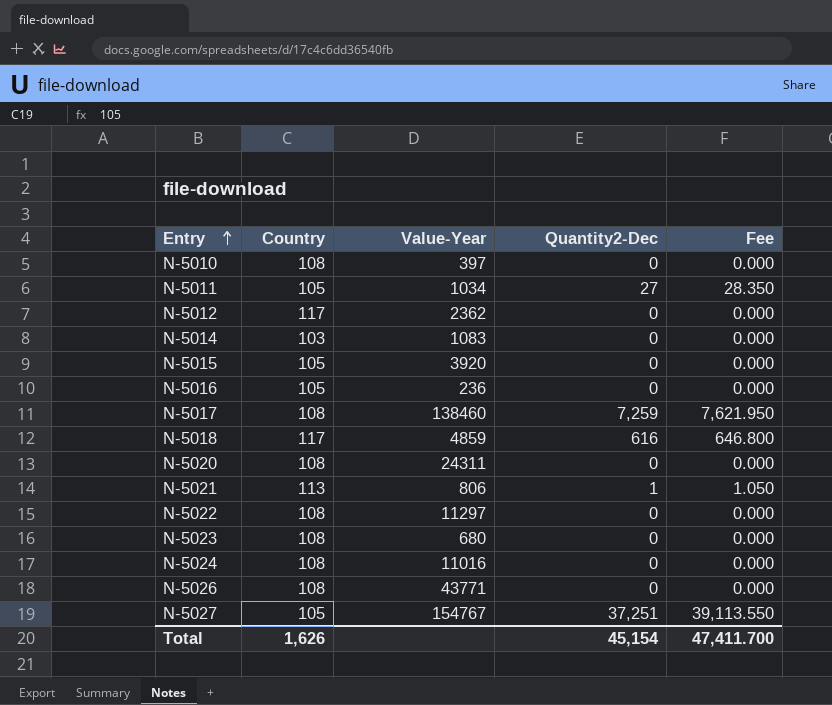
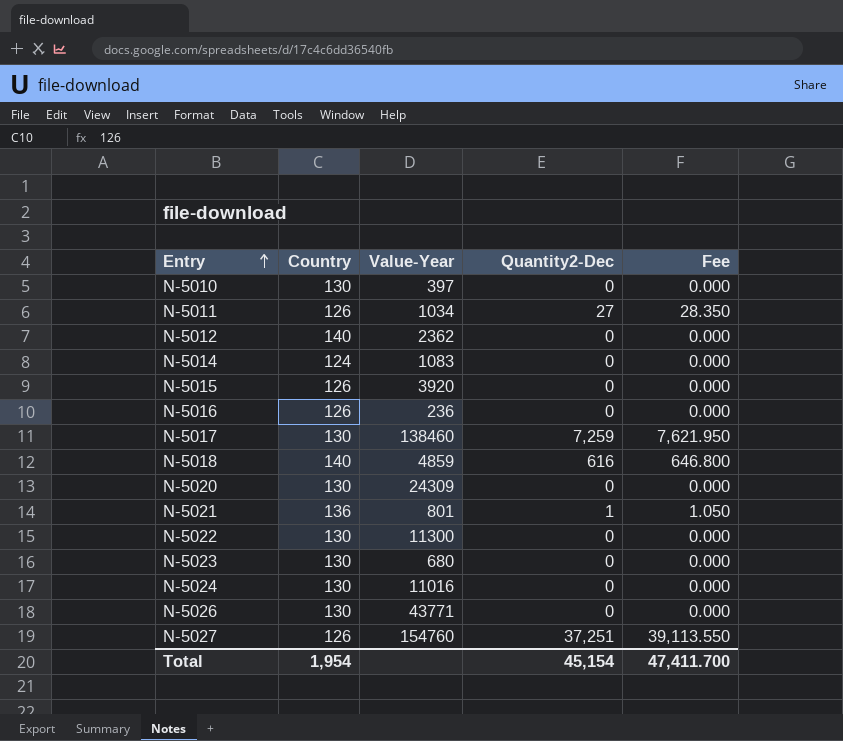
N-5010 | Country: 108 -> 130
N-5011 | Country: 105 -> 126
N-5012 | Country: 117 -> 140
N-5014 | Country: 103 -> 124
N-5015 | Country: 105 -> 126
N-5016 | Country: 105 -> 126
N-5017 | Country: 108 -> 130
N-5018 | Country: 117 -> 140
N-5020 | Country: 108 -> 130
N-5020 | Value-Year: 24311 -> 24309
N-5021 | Country: 113 -> 136
N-5021 | Value-Year: 806 -> 801
N-5022 | Country: 108 -> 130
N-5022 | Value-Year: 11297 -> 11300
N-5023 | Country: 108 -> 130
N-5024 | Country: 108 -> 130
N-5026 | Country: 108 -> 130
N-5027 | Country: 105 -> 126
N-5027 | Value-Year: 154767 -> 154760
Total | Country: 1,626 -> 1,954

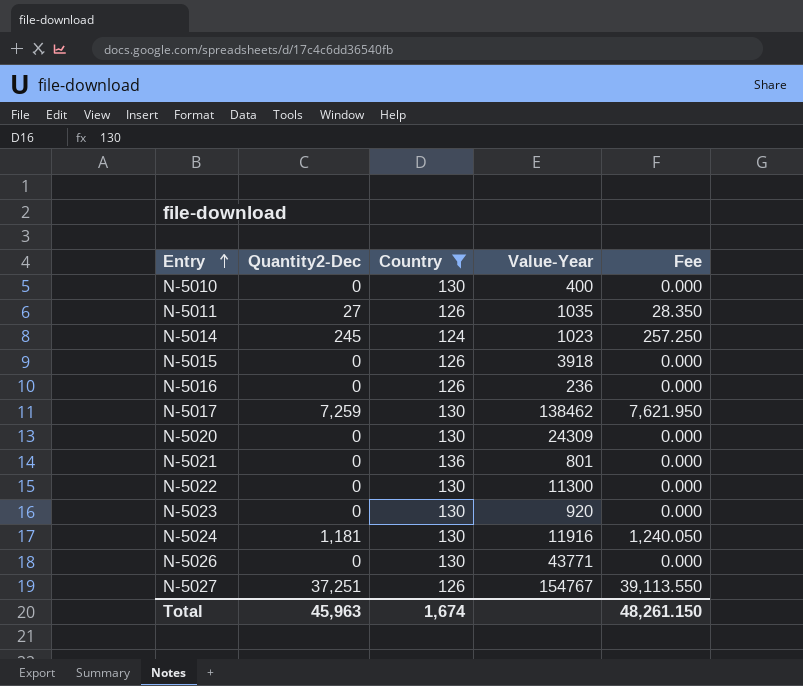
filter: none -> Country != 140
column Quantity2-Dec | position: 4 -> 2
N-5010 | Value-Year: 397 -> 400
N-5011 | Value-Year: 1034 -> 1035
N-5014 | Quantity2-Dec: 0 -> 245
N-5014 | Value-Year: 1083 -> 1023
N-5014 | Fee: 0.000 -> 257.250
N-5015 | Value-Year: 3920 -> 3918
N-5017 | Value-Year: 138460 -> 138462
N-5021 | Quantity2-Dec: 1 -> 0
N-5021 | Fee: 1.050 -> 0.000
N-5023 | Value-Year: 680 -> 920
N-5024 | Quantity2-Dec: 0 -> 1,181
N-5024 | Value-Year: 11016 -> 11916
N-5024 | Fee: 0.000 -> 1,240.050
N-5027 | Value-Year: 154760 -> 154767
Total | Quantity2-Dec: 45,154 -> 45,963
Total | Country: 1,954 -> 1,674
Total | Fee: 47,411.700 -> 48,261.150

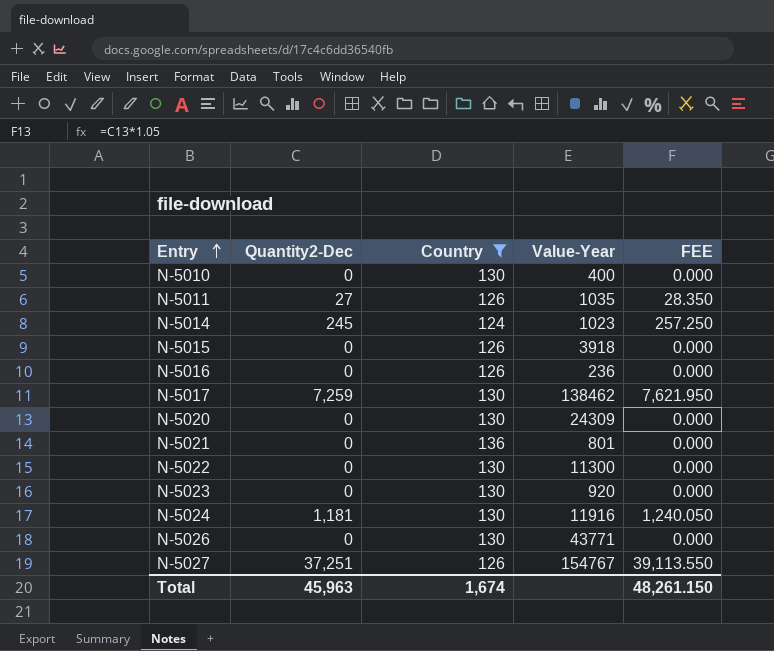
column name: Fee -> FEE

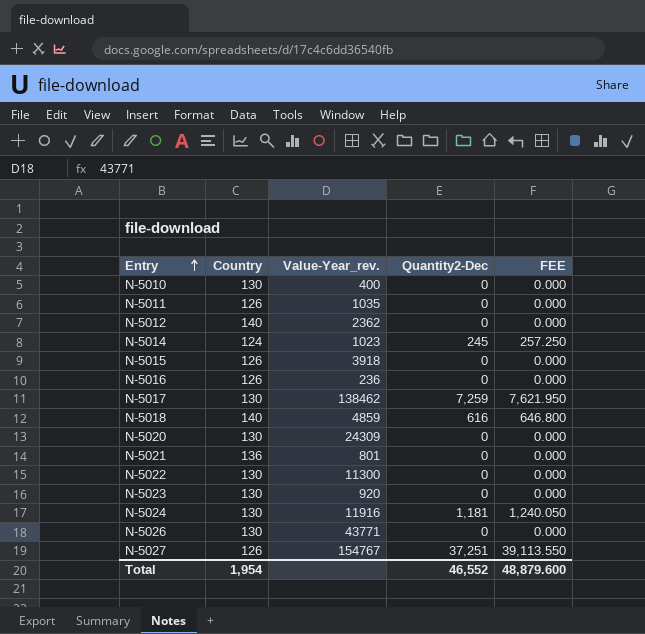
filter: Country != 140 -> none
column name: Value-Year -> Value-Year_rev.
column Quantity2-Dec | position: 2 -> 4
N-5011 | Quantity2-Dec: 27 -> 0
N-5011 | FEE: 28.350 -> 0.000
Total | Country: 1,674 -> 1,954
Total | Quantity2-Dec: 45,963 -> 46,552
Total | FEE: 48,261.150 -> 48,879.600

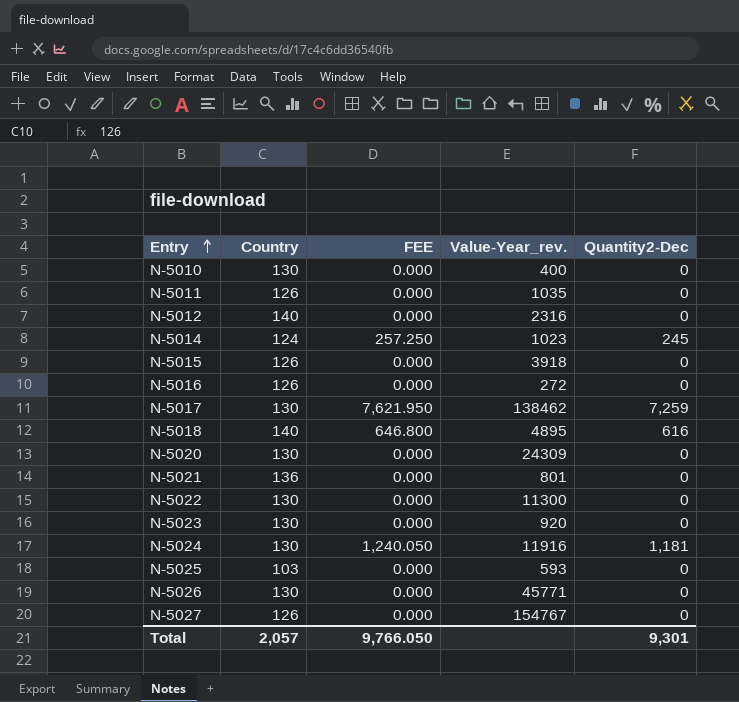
column FEE | position: 5 -> 3
N-5012 | Value-Year_rev.: 2362 -> 2316
N-5016 | Value-Year_rev.: 236 -> 272
N-5018 | Value-Year_rev.: 4859 -> 4895
row N-5025: none -> 103 | 0.000 | 593 | 0
N-5026 | Value-Year_rev.: 43771 -> 45771
N-5027 | FEE: 39,113.550 -> 0.000
N-5027 | Quantity2-Dec: 37,251 -> 0
Total | Country: 1,954 -> 2,057
Total | FEE: 48,879.600 -> 9,766.050
Total | Quantity2-Dec: 46,552 -> 9,301

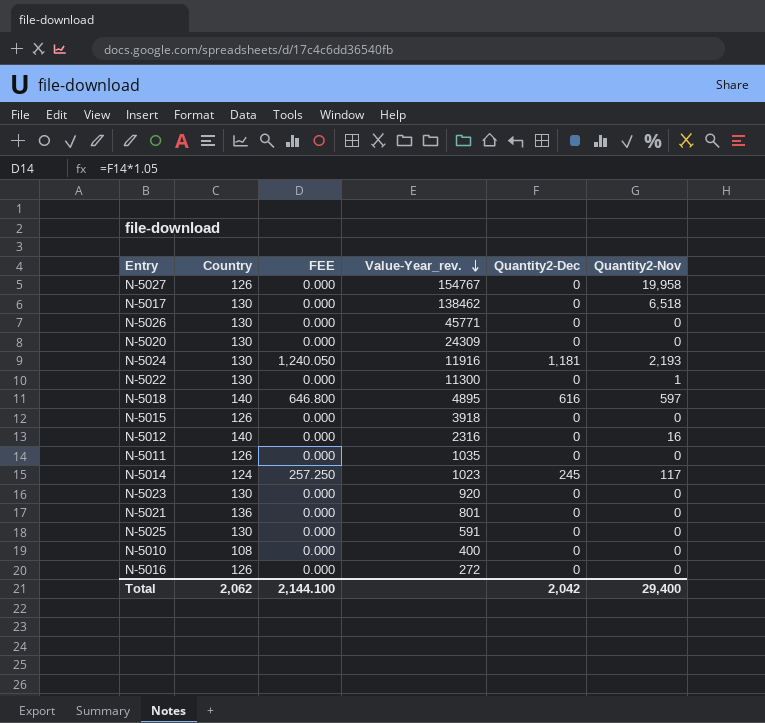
row order: Entry ascending -> Value-Year_rev. descending
column Quantity2-Nov | position: none -> 6
N-5017 | FEE: 7,621.950 -> 0.000
N-5017 | Quantity2-Dec: 7,259 -> 0
N-5025 | Country: 103 -> 130
N-5025 | Value-Year_rev.: 593 -> 591
N-5010 | Country: 130 -> 108
Total | Country: 2,057 -> 2,062
Total | FEE: 9,766.050 -> 2,144.100
Total | Quantity2-Dec: 9,301 -> 2,042

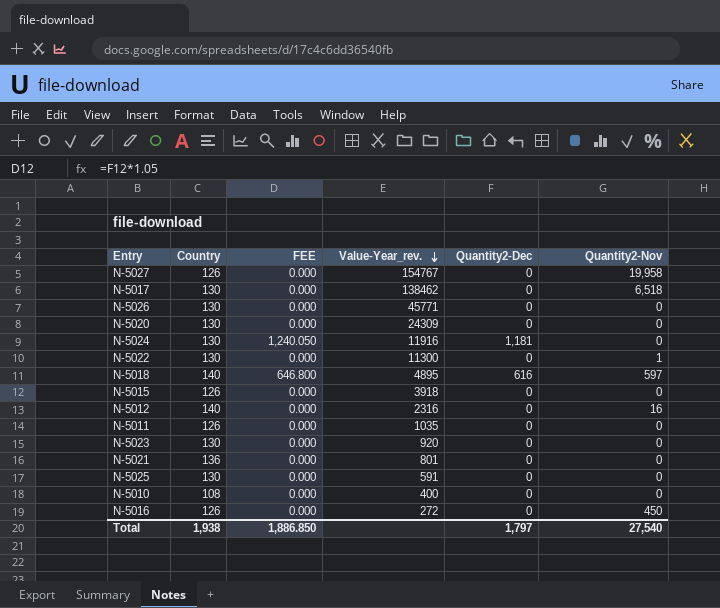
row N-5014: 124 | 257.250 | 1023 | 245 | 117 -> none
N-5024 | Quantity2-Nov: 2,193 -> 0
N-5016 | Quantity2-Nov: 0 -> 450
Total | Country: 2,062 -> 1,938
Total | FEE: 2,144.100 -> 1,886.850
Total | Quantity2-Dec: 2,042 -> 1,797
Total | Quantity2-Nov: 29,400 -> 27,540

